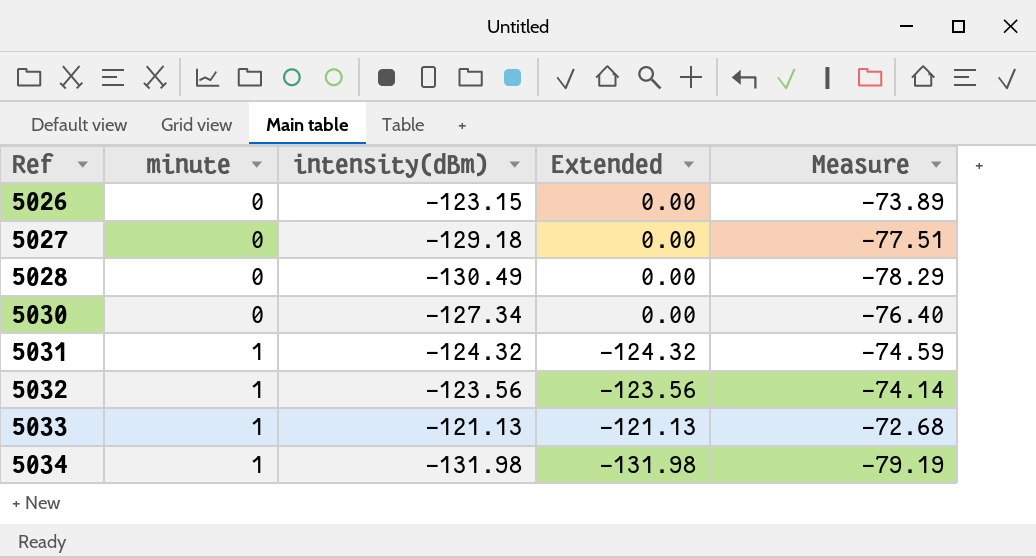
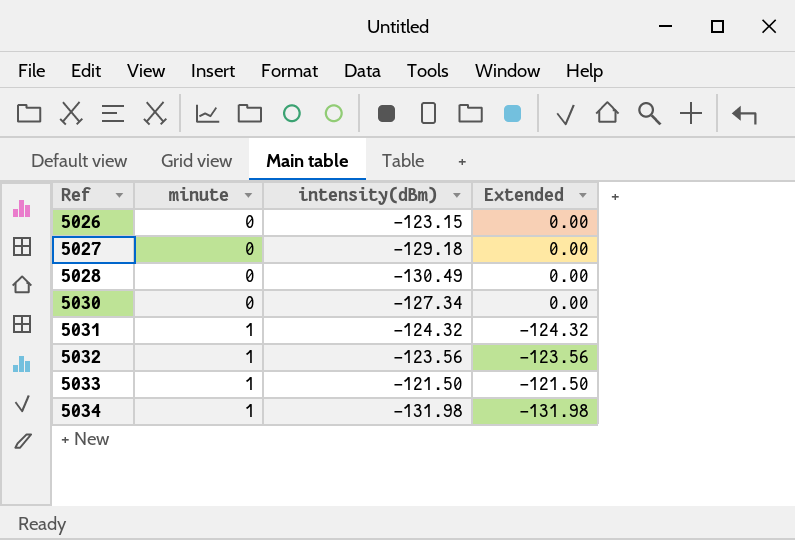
column Measure | formula: [intensity(dBm)] * 0.6 -> none
5033 | intensity(dBm): -121.13 -> -121.50
5033 | Extended: -121.13 -> -121.50

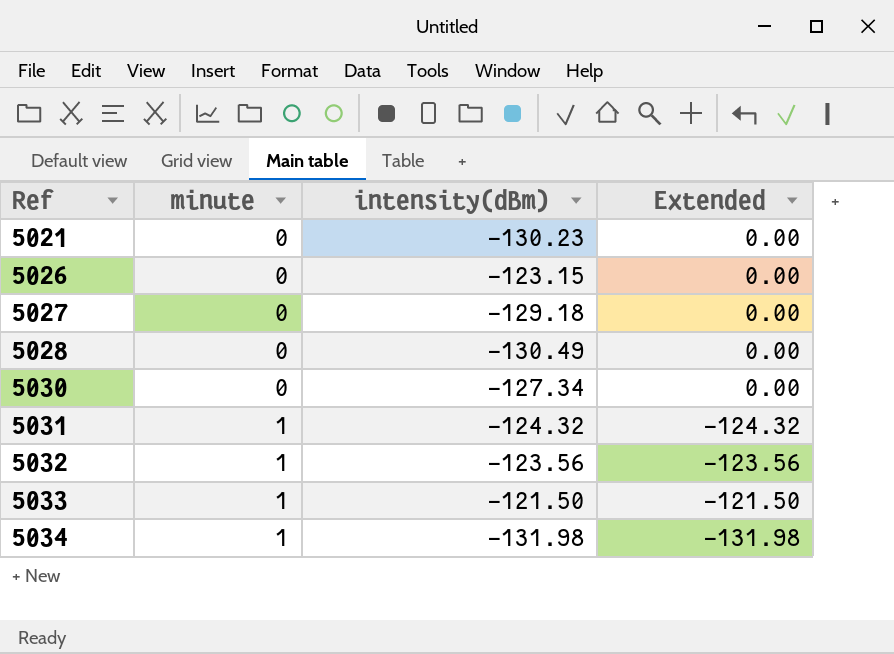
row 5021: none -> 0 | -130.23 | 0.00

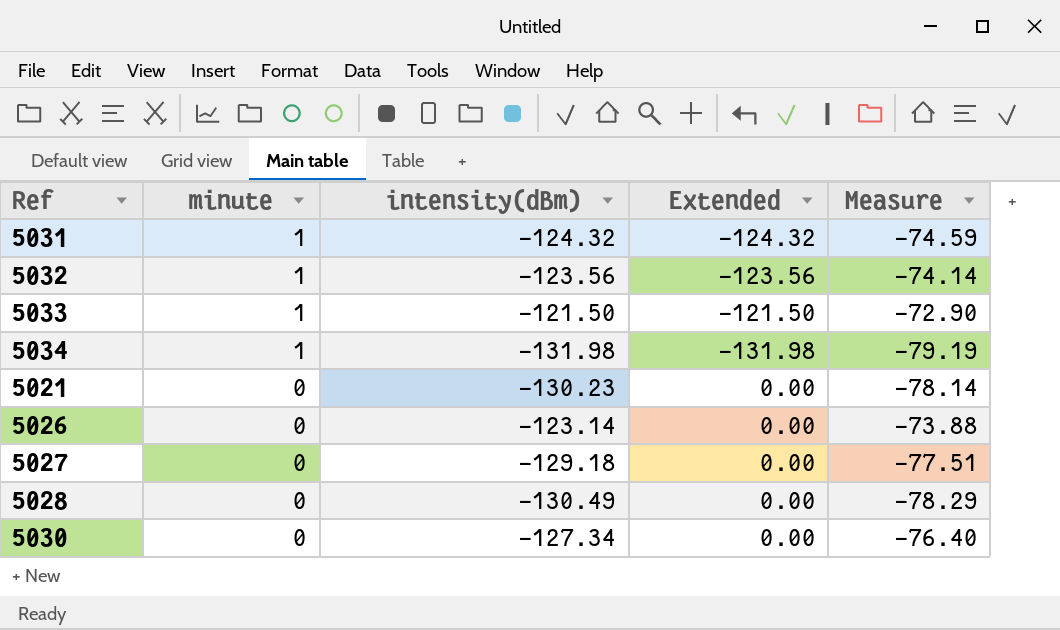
row order: Ref ascending -> minute descending
column Measure | formula: none -> [intensity(dBm)] * 0.6
5026 | intensity(dBm): -123.15 -> -123.14

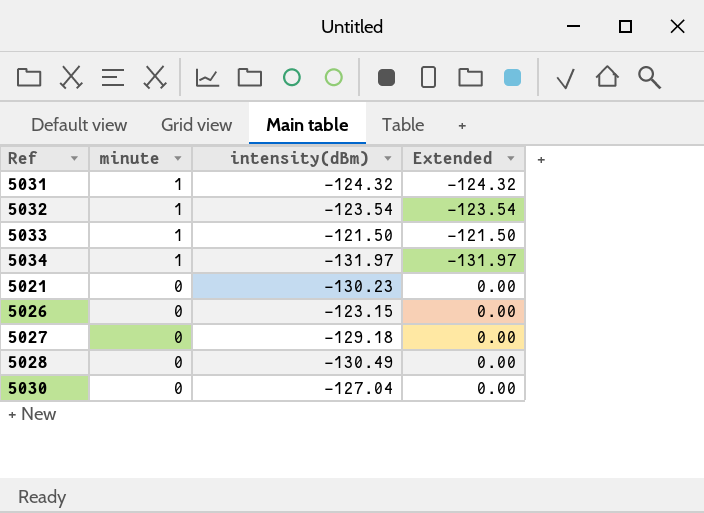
column Measure | formula: [intensity(dBm)] * 0.6 -> none
5032 | intensity(dBm): -123.56 -> -123.54
5032 | Extended: -123.56 -> -123.54
5034 | intensity(dBm): -131.98 -> -131.97
5034 | Extended: -131.98 -> -131.97
5026 | intensity(dBm): -123.14 -> -123.15
5030 | intensity(dBm): -127.34 -> -127.04

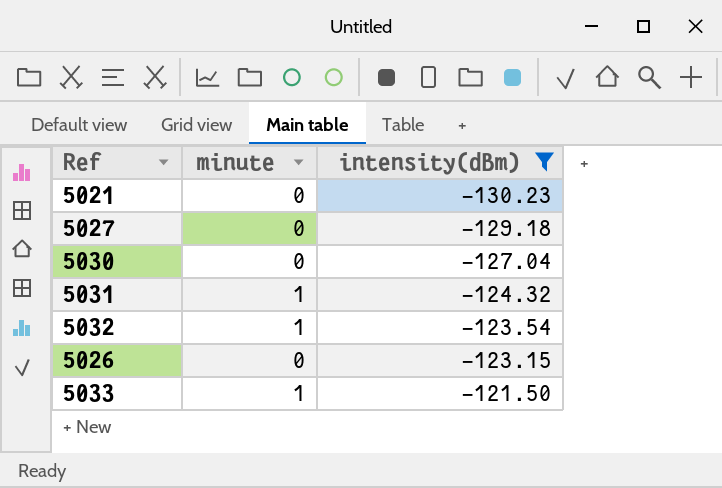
filter: none -> intensity(dBm) >= -130.23
row order: minute descending -> intensity(dBm) ascending
column Extended | formula: [minute] * [intensity(dBm)] -> none

